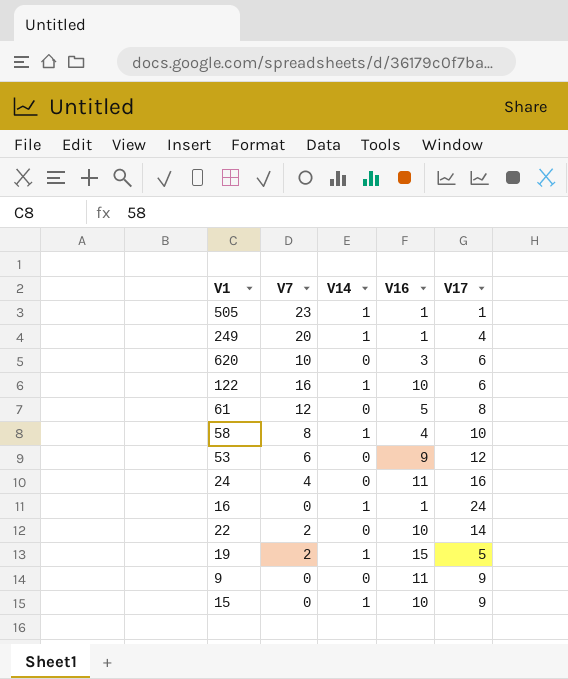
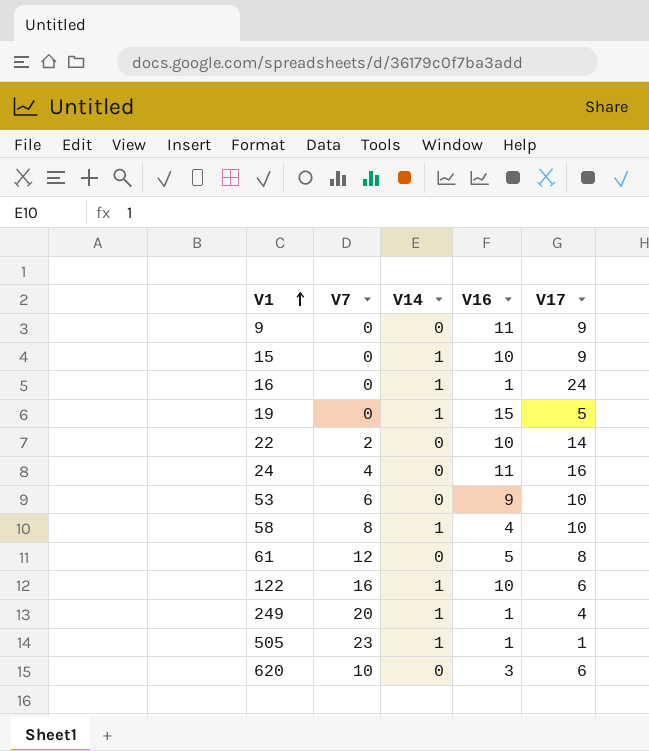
row order: none -> V1 ascending
19 | V7: 2 -> 0
53 | V17: 12 -> 10

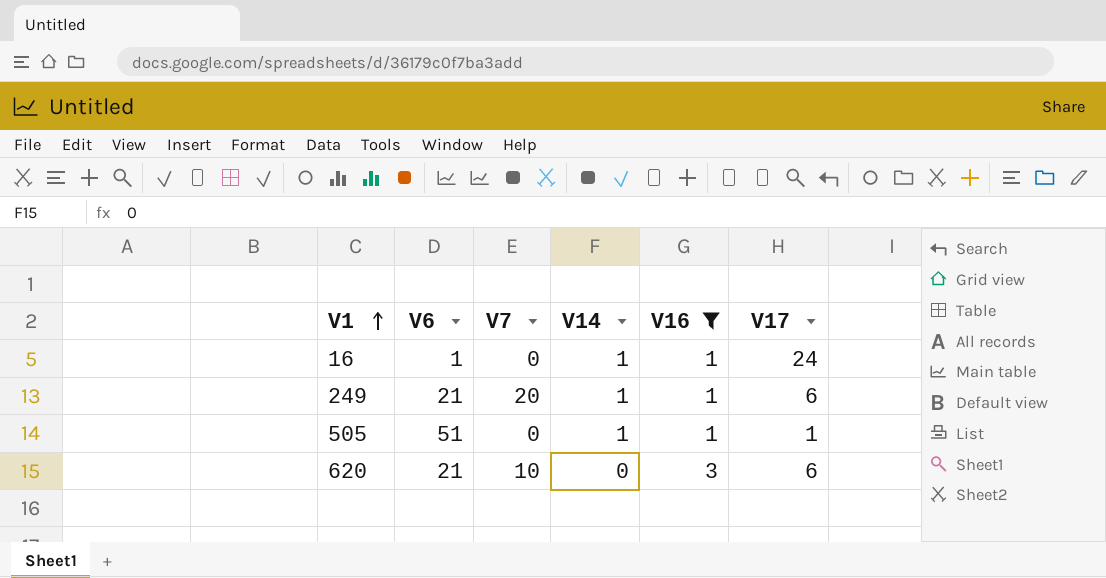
filter: none -> V16 <= 3
column V6 | position: none -> 2
249 | V17: 4 -> 6
505 | V7: 23 -> 0

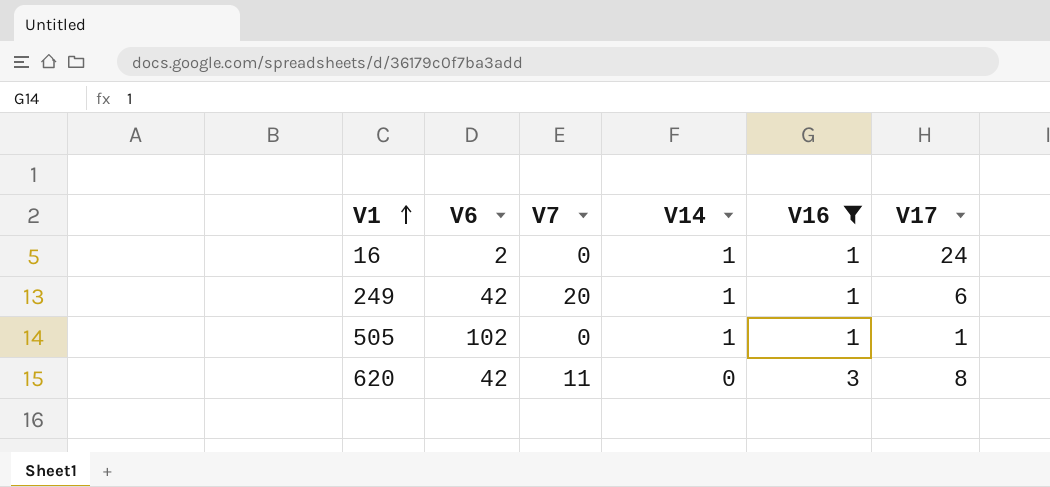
16 | V6: 1 -> 2
249 | V6: 21 -> 42
505 | V6: 51 -> 102
620 | V6: 21 -> 42
620 | V7: 10 -> 11
620 | V17: 6 -> 8

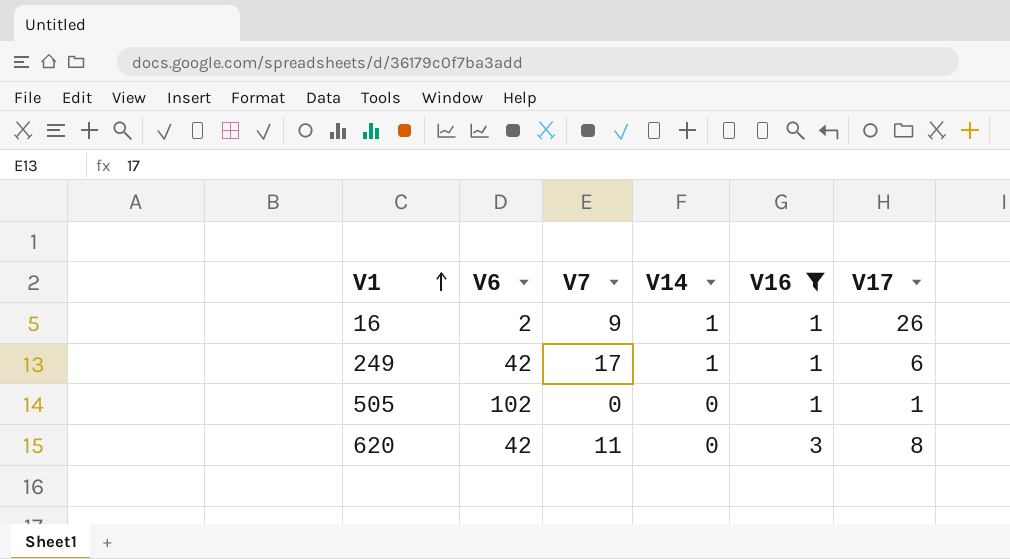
16 | V7: 0 -> 9
16 | V17: 24 -> 26
249 | V7: 20 -> 17
505 | V14: 1 -> 0

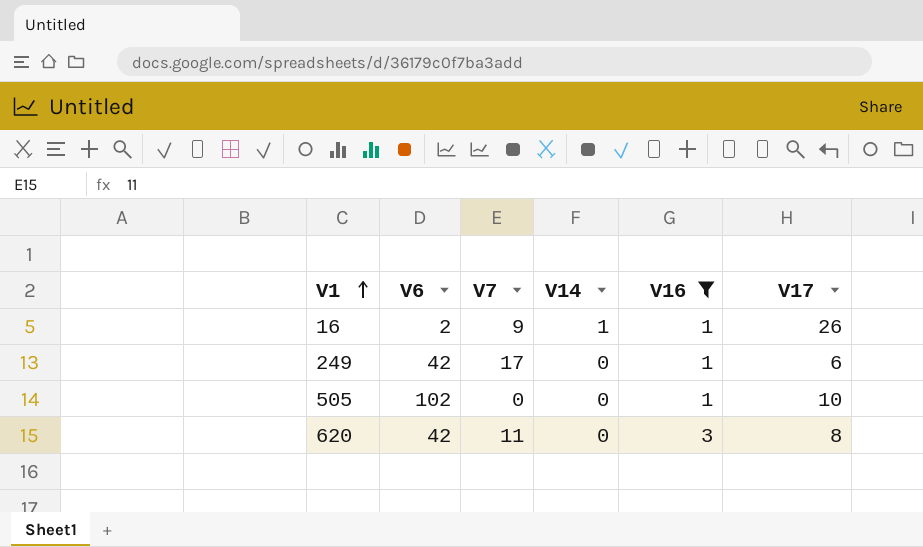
249 | V14: 1 -> 0
505 | V17: 1 -> 10

